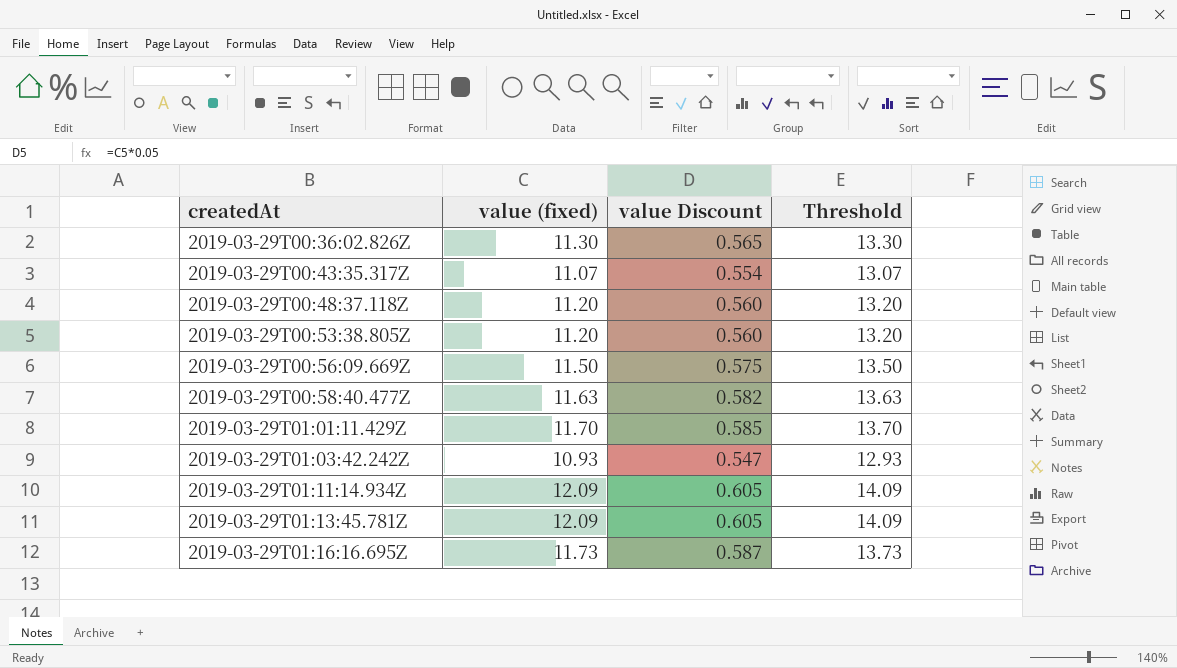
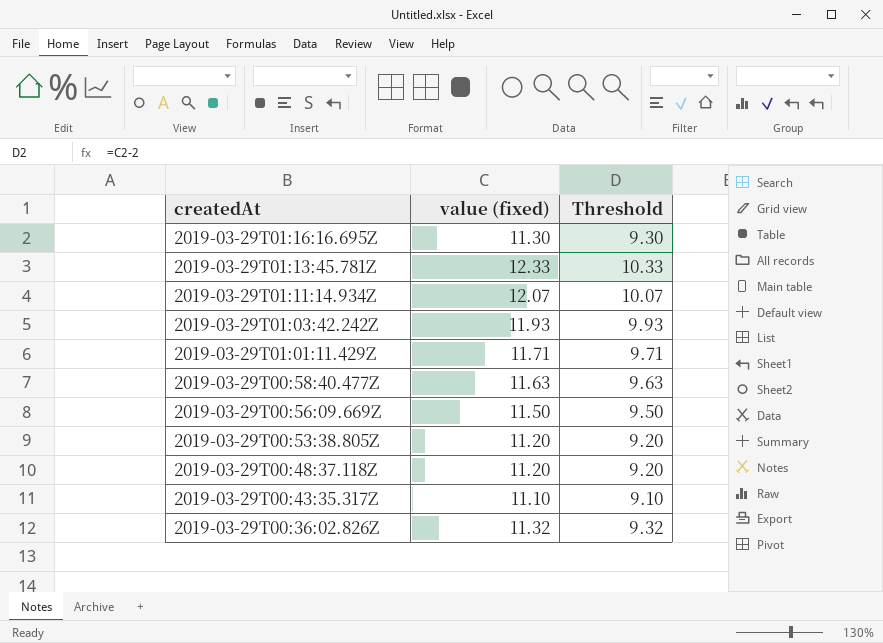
row order: createdAt ascending -> createdAt descending
column value Discount | formula: [value (fixed)] * 0.05 -> none
column Threshold | formula: [value (fixed)] + 2 -> [value (fixed)] - 2
2019-03-29T01:16:16.695Z | value (fixed): 11.73 -> 11.30
2019-03-29T01:13:45.781Z | value (fixed): 12.09 -> 12.33
2019-03-29T01:11:14.934Z | value (fixed): 12.09 -> 12.07
2019-03-29T01:03:42.242Z | value (fixed): 10.93 -> 11.93
2019-03-29T01:01:11.429Z | value (fixed): 11.70 -> 11.71
2019-03-29T00:43:35.317Z | value (fixed): 11.07 -> 11.10
2019-03-29T00:36:02.826Z | value (fixed): 11.30 -> 11.32

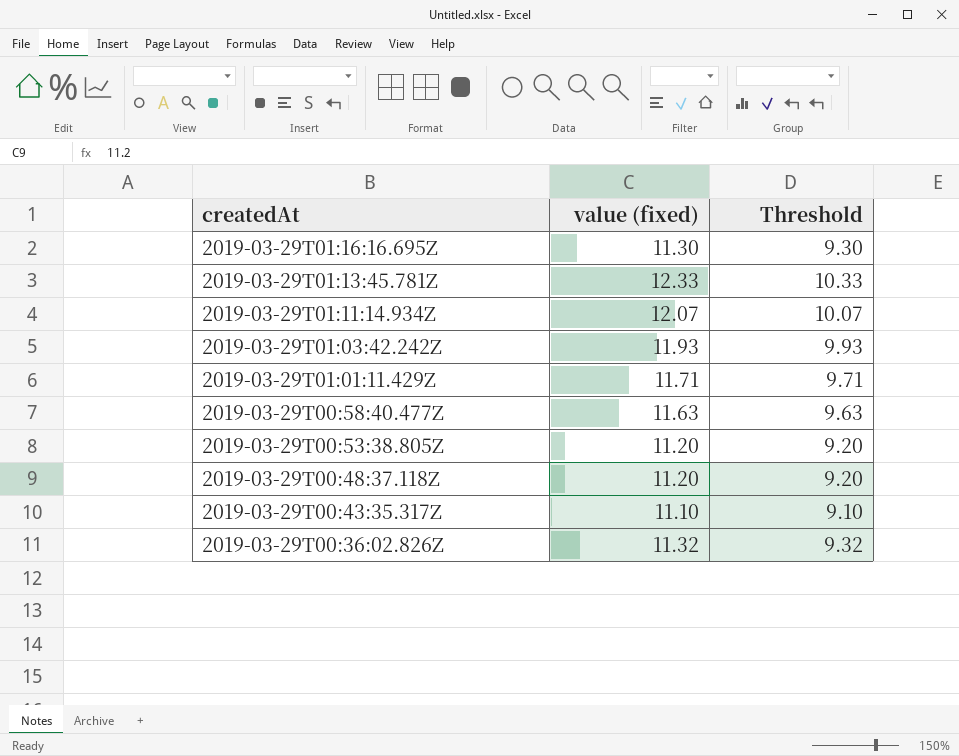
row 2019-03-29T00:56:09.669Z: 11.50 | 9.50 -> none

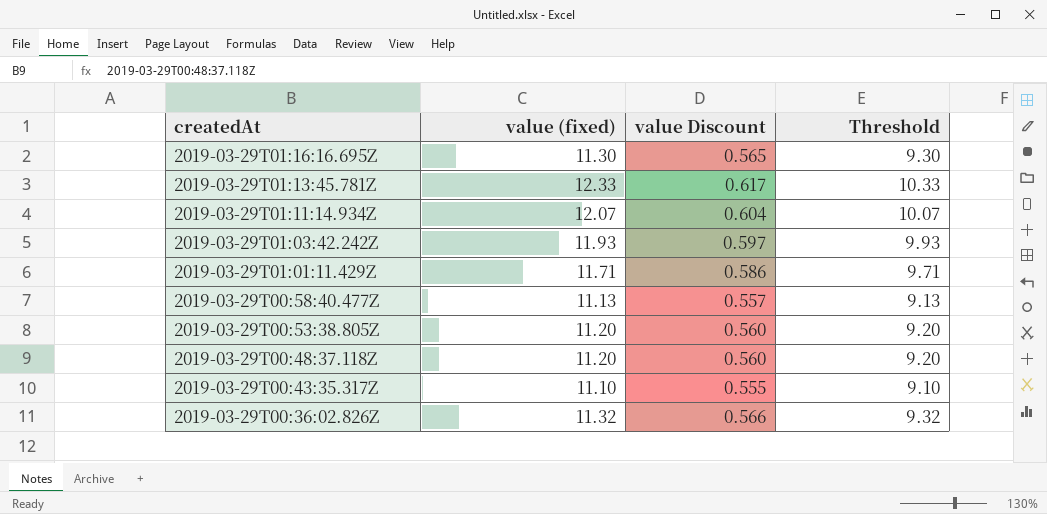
column value Discount | formula: none -> [value (fixed)] * 0.05
2019-03-29T00:58:40.477Z | value (fixed): 11.63 -> 11.13
2019-03-29T00:58:40.477Z | Threshold: 9.63 -> 9.13

